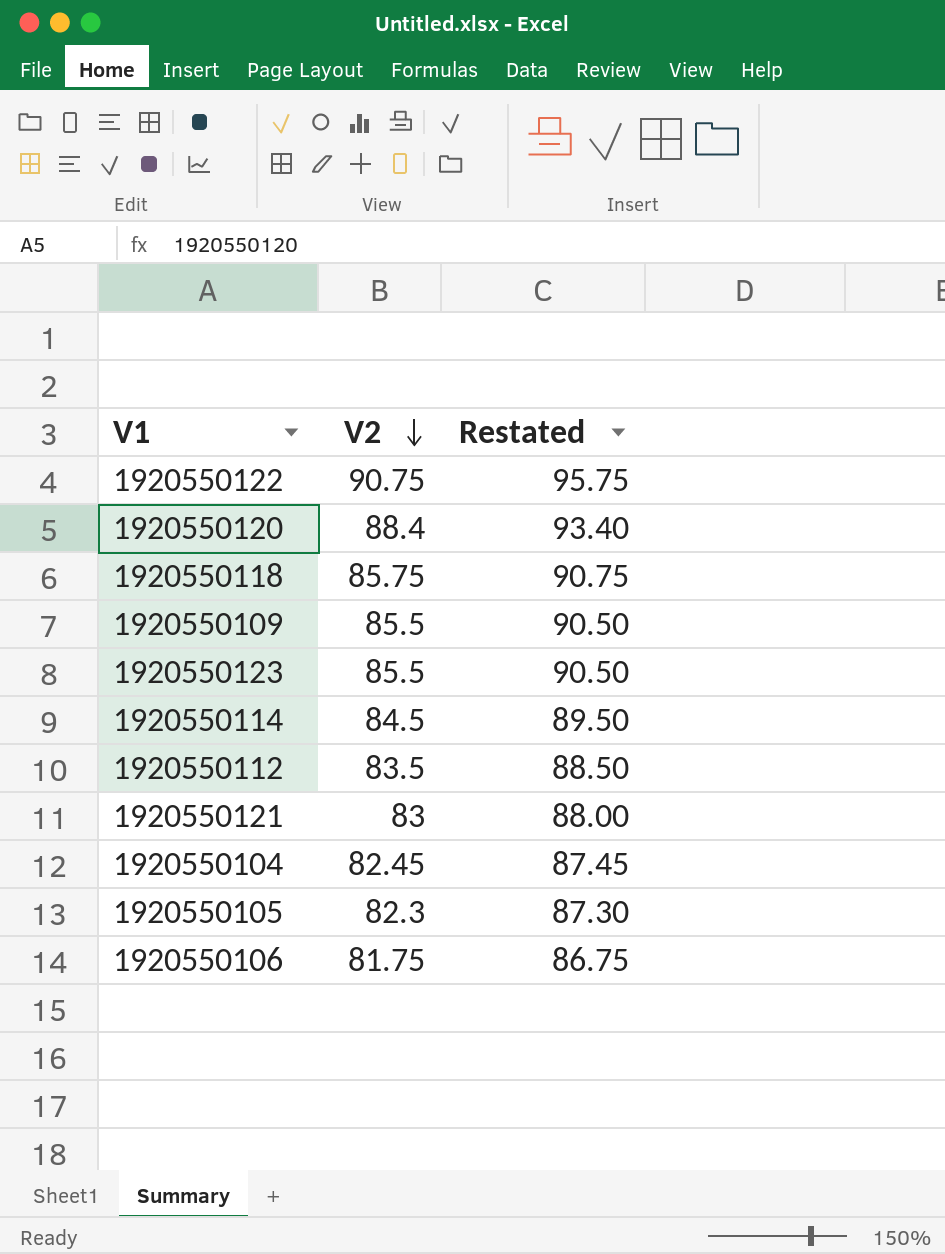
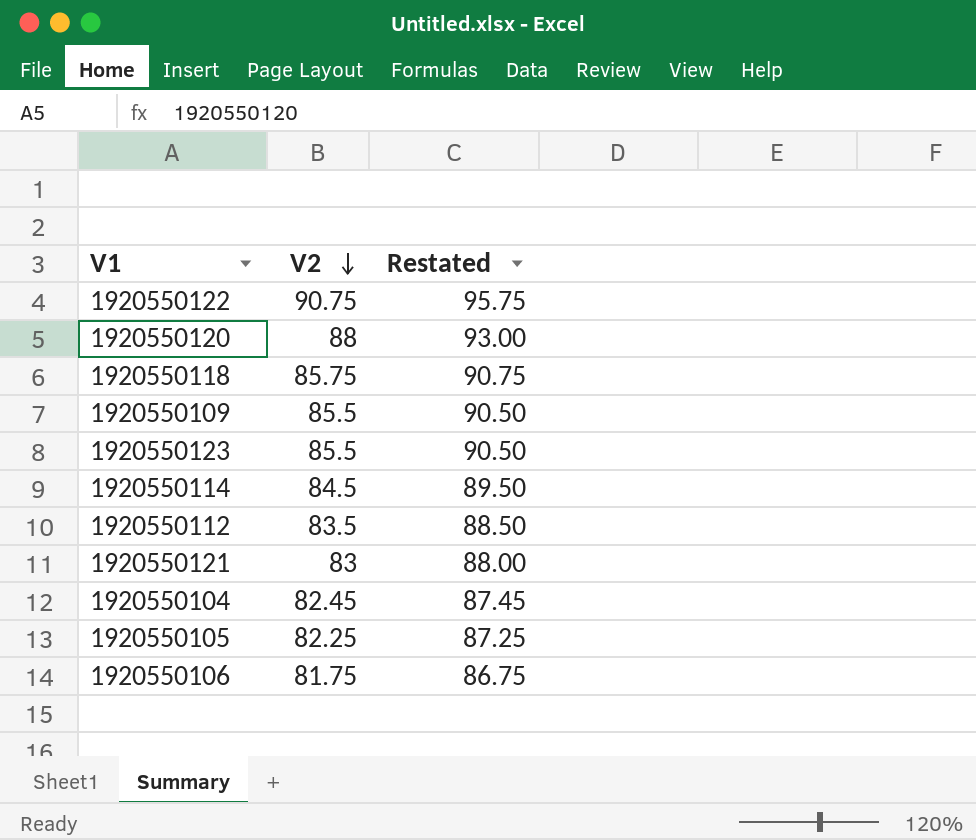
1920550120 | V2: 88.4 -> 88
1920550120 | Restated: 93.40 -> 93.00
1920550105 | V2: 82.3 -> 82.25
1920550105 | Restated: 87.30 -> 87.25

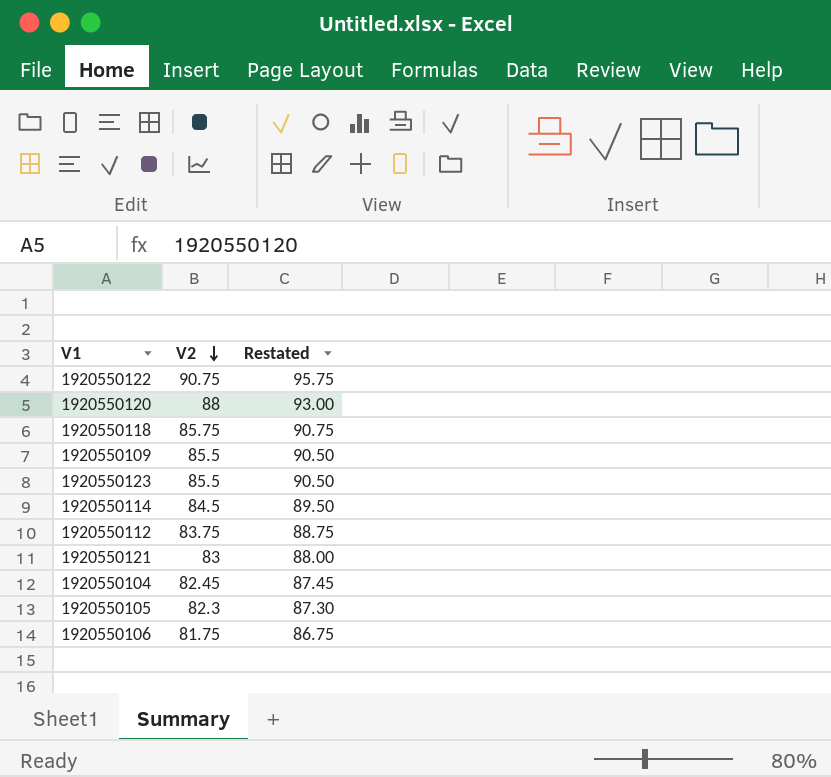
1920550112 | V2: 83.5 -> 83.75
1920550112 | Restated: 88.50 -> 88.75
1920550105 | V2: 82.25 -> 82.3
1920550105 | Restated: 87.25 -> 87.30

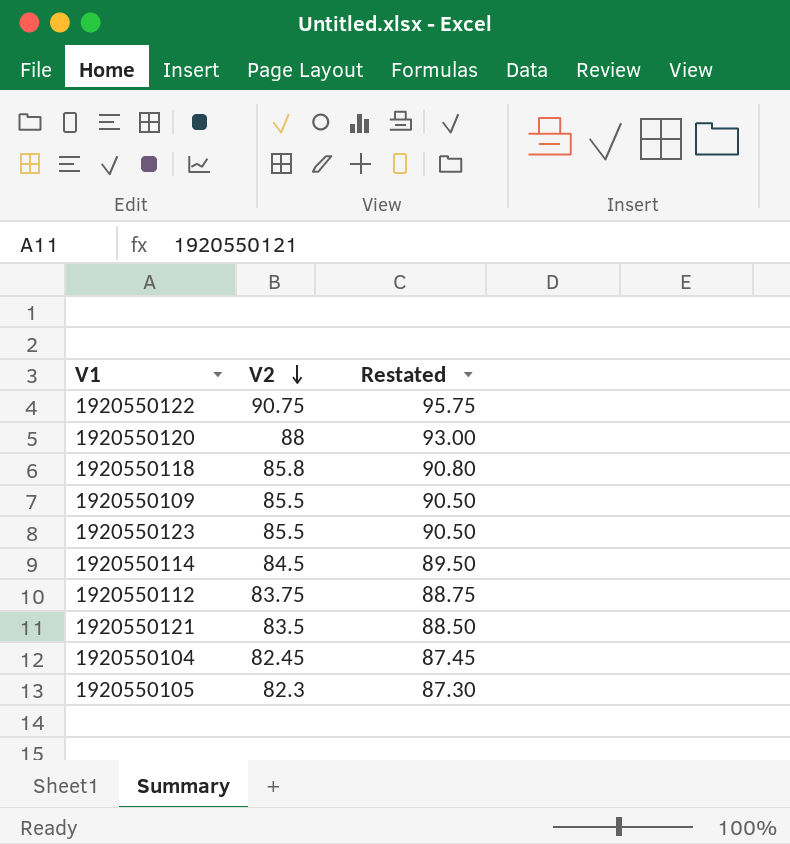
row 1920550106: 81.75 | 86.75 -> none
1920550118 | V2: 85.75 -> 85.8
1920550118 | Restated: 90.75 -> 90.80
1920550121 | V2: 83 -> 83.5
1920550121 | Restated: 88.00 -> 88.50

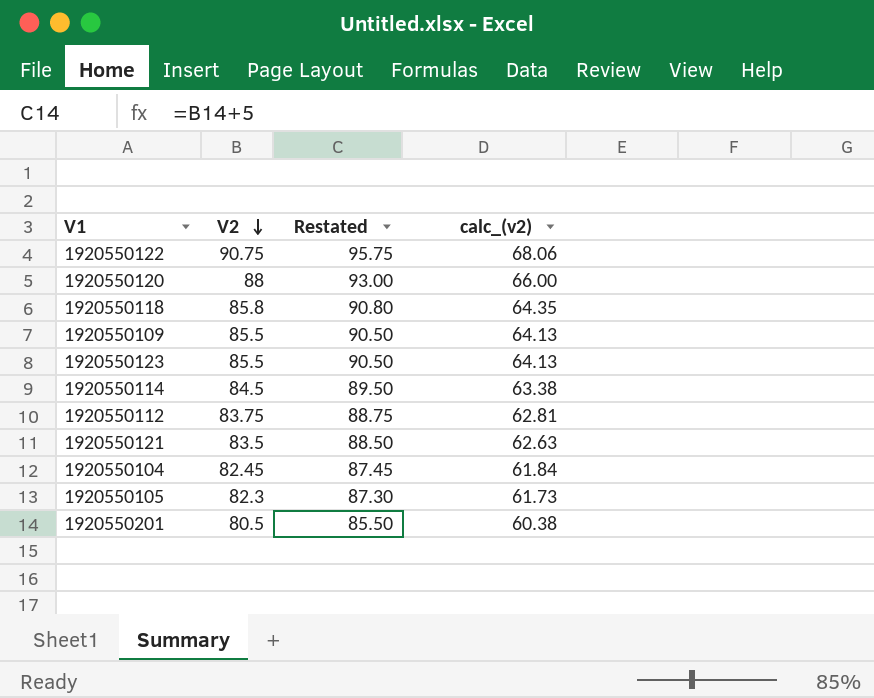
column calc_(v2) | formula: none -> [V2] * 0.75
row 1920550201: none -> 80.5 | 85.50 | 60.38

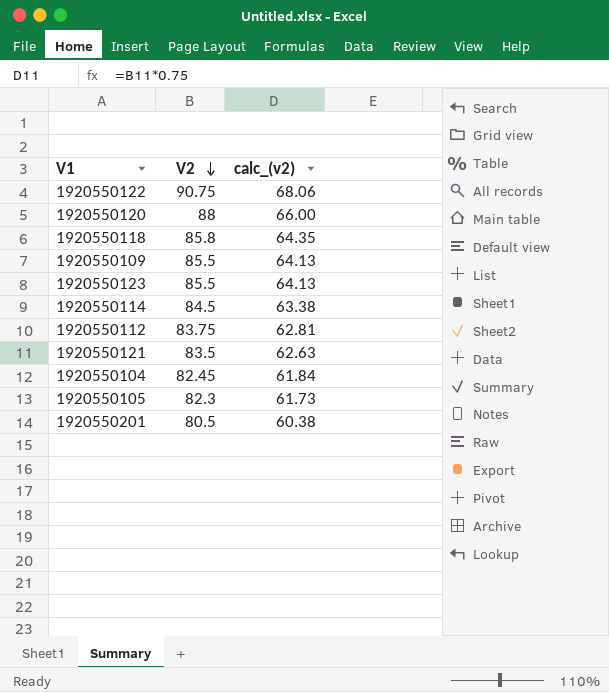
column Restated | formula: [V2] + 5 -> none

